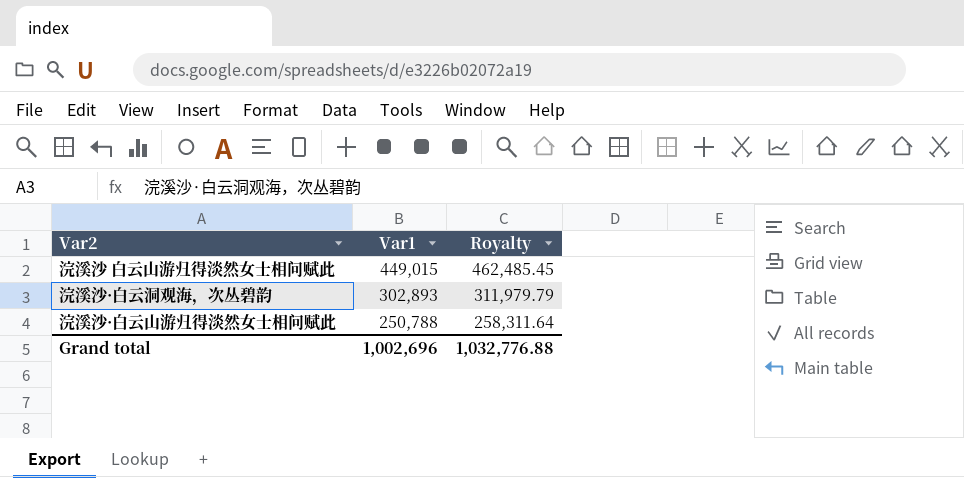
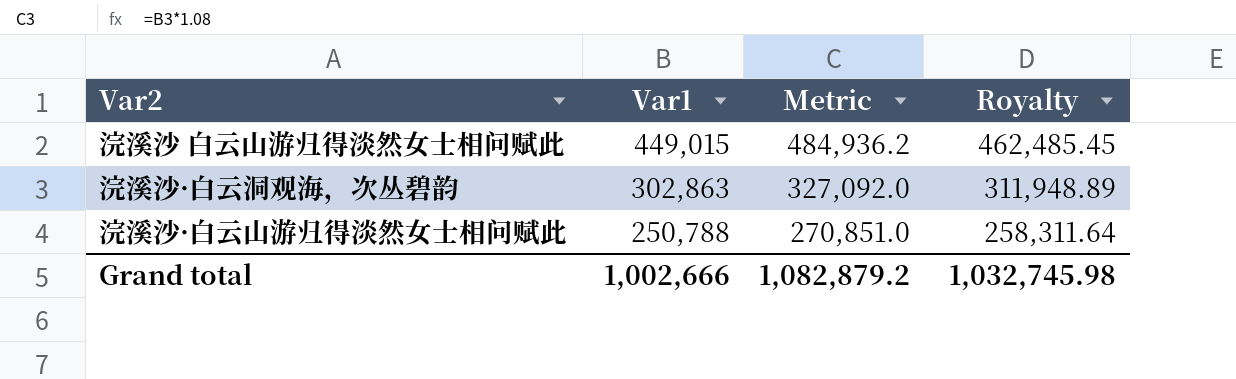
column Metric | formula: none -> [Var1] * 1.08
浣溪沙·白云洞观海，次丛碧韵 | Var1: 302,893 -> 302,863
浣溪沙·白云洞观海，次丛碧韵 | Royalty: 311,979.79 -> 311,948.89
Grand total | Var1: 1,002,696 -> 1,002,666
Grand total | Royalty: 1,032,776.88 -> 1,032,745.98

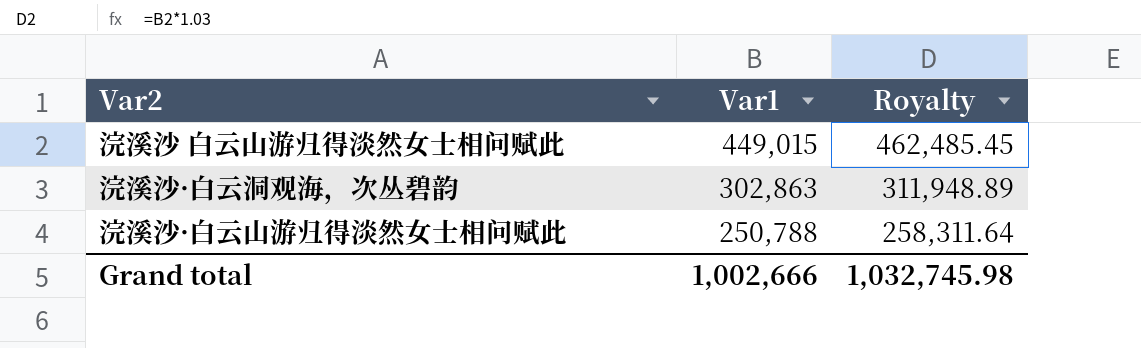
column Metric | formula: [Var1] * 1.08 -> none

